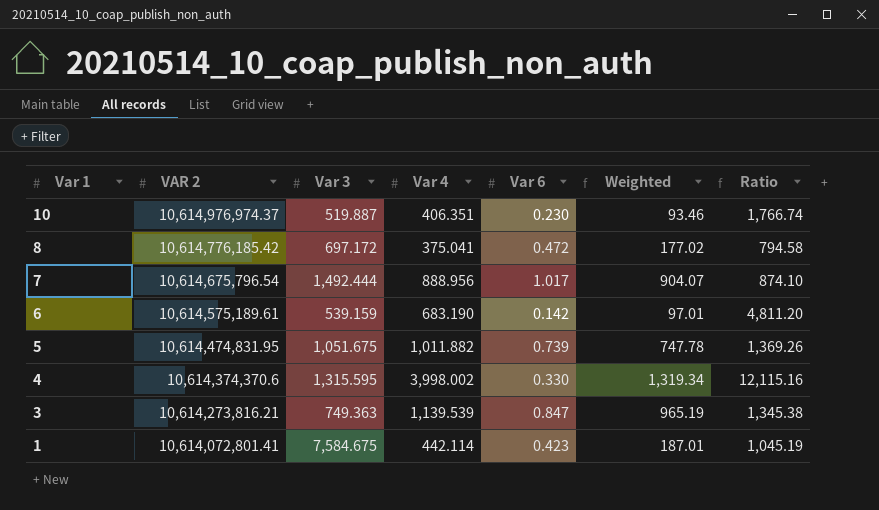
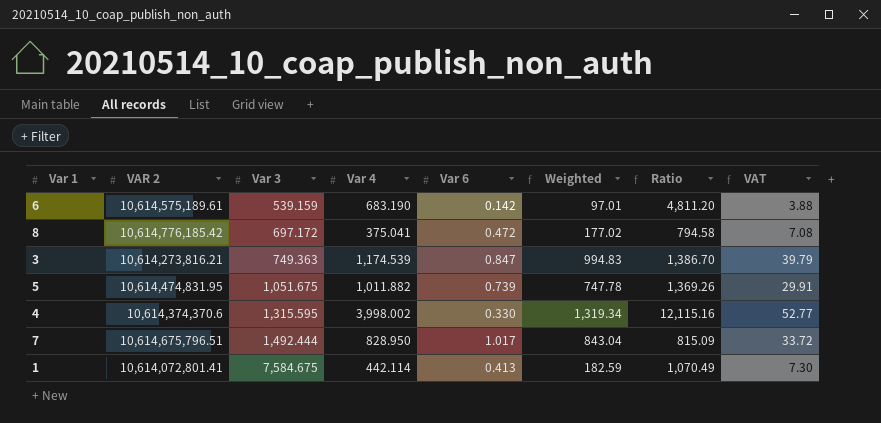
row order: Var 1 descending -> Var 3 ascending
column VAT | formula: none -> [Weighted] * 0.04
row 10: 10,614,976,974.37 | 519.887 | 406.351 | 0.230 | 93.46 | 1,766.74 -> none
3 | Var 4: 1,139.539 -> 1,174.539
3 | Weighted: 965.19 -> 994.83
3 | Ratio: 1,345.38 -> 1,386.70
7 | VAR 2: 10,614,675,796.54 -> 10,614,675,796.51
7 | Var 4: 888.956 -> 828.950
7 | Weighted: 904.07 -> 843.04
7 | Ratio: 874.10 -> 815.09
1 | Var 6: 0.423 -> 0.413
1 | Weighted: 187.01 -> 182.59
1 | Ratio: 1,045.19 -> 1,070.49

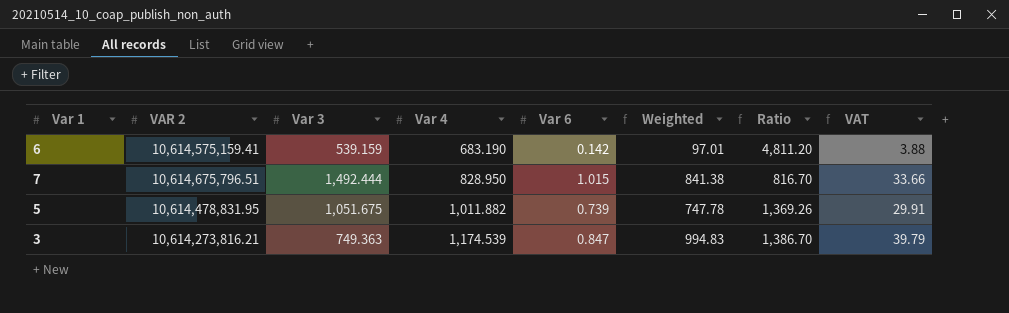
row order: Var 3 ascending -> Var 4 ascending
row 8: 10,614,776,185.42 | 697.172 | 375.041 | 0.472 | 177.02 | 794.58 | 7.08 -> none
row 4: 10,614,374,370.6 | 1,315.595 | 3,998.002 | 0.330 | 1,319.34 | 12,115.16 | 52.77 -> none
row 1: 10,614,072,801.41 | 7,584.675 | 442.114 | 0.413 | 182.59 | 1,070.49 | 7.30 -> none
6 | VAR 2: 10,614,575,189.61 -> 10,614,575,159.41
7 | Var 6: 1.017 -> 1.015
7 | Weighted: 843.04 -> 841.38
7 | Ratio: 815.09 -> 816.70
7 | VAT: 33.72 -> 33.66
5 | VAR 2: 10,614,474,831.95 -> 10,614,478,831.95

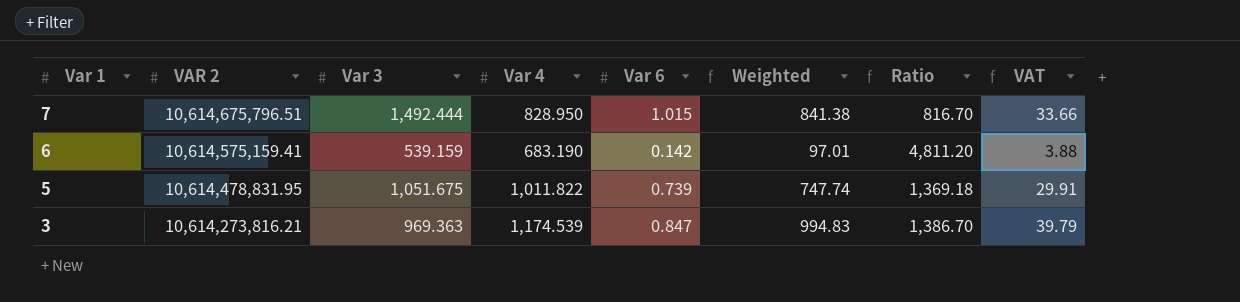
row order: Var 4 ascending -> Var 1 descending
5 | Var 4: 1,011.882 -> 1,011.822
5 | Weighted: 747.78 -> 747.74
5 | Ratio: 1,369.26 -> 1,369.18
3 | Var 3: 749.363 -> 969.363

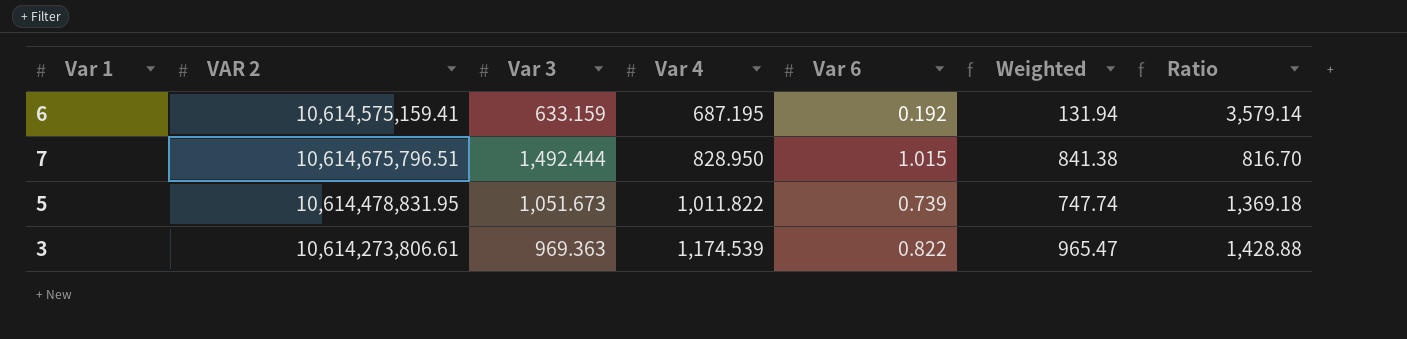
row order: Var 1 descending -> Var 4 ascending
column VAT | formula: [Weighted] * 0.04 -> none
6 | Var 3: 539.159 -> 633.159
6 | Var 4: 683.190 -> 687.195
6 | Var 6: 0.142 -> 0.192
6 | Weighted: 97.01 -> 131.94
6 | Ratio: 4,811.20 -> 3,579.14
5 | Var 3: 1,051.675 -> 1,051.673
3 | VAR 2: 10,614,273,816.21 -> 10,614,273,806.61
3 | Var 6: 0.847 -> 0.822
3 | Weighted: 994.83 -> 965.47
3 | Ratio: 1,386.70 -> 1,428.88

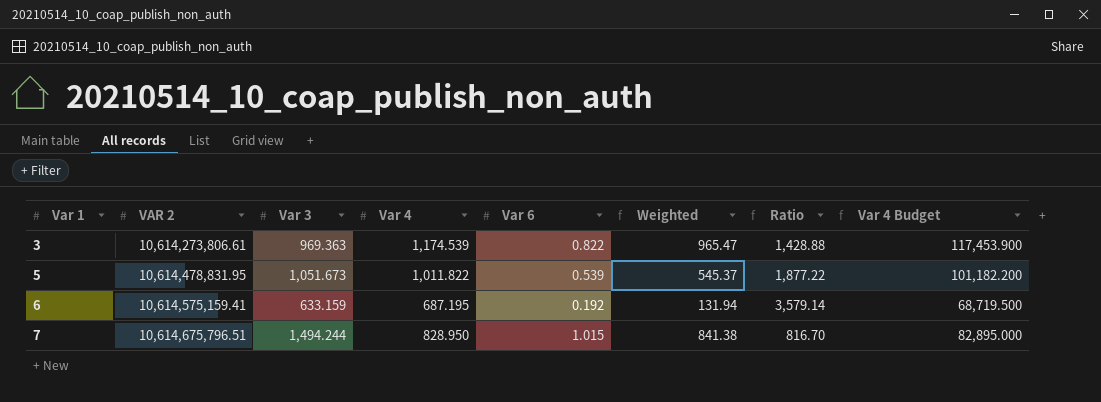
row order: Var 4 ascending -> Var 1 ascending
column Var 4 Budget | formula: none -> [Var 4] * 100
5 | Var 6: 0.739 -> 0.539
5 | Weighted: 747.74 -> 545.37
5 | Ratio: 1,369.18 -> 1,877.22
7 | Var 3: 1,492.444 -> 1,494.244

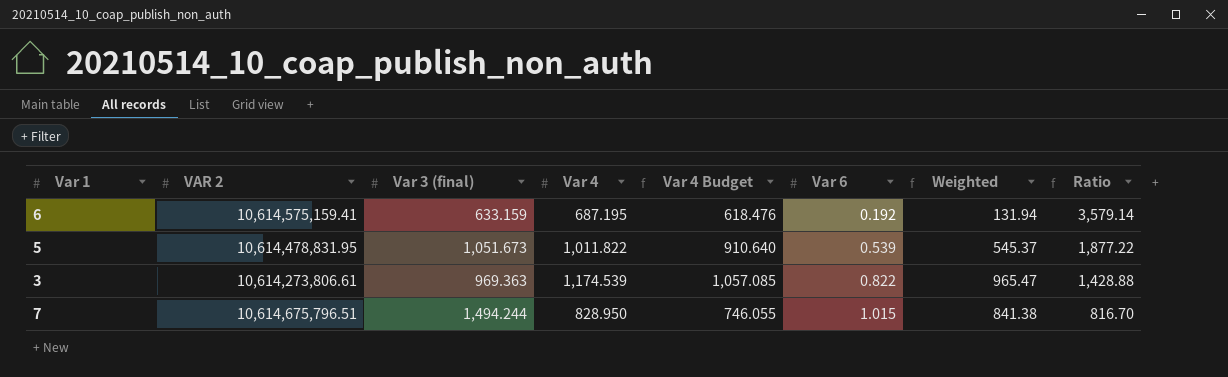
row order: Var 1 ascending -> Var 6 ascending
column name: Var 3 -> Var 3 (final)
column Var 4 Budget | formula: [Var 4] * 100 -> [Var 4] * 0.9
column Var 4 Budget | position: 8 -> 5

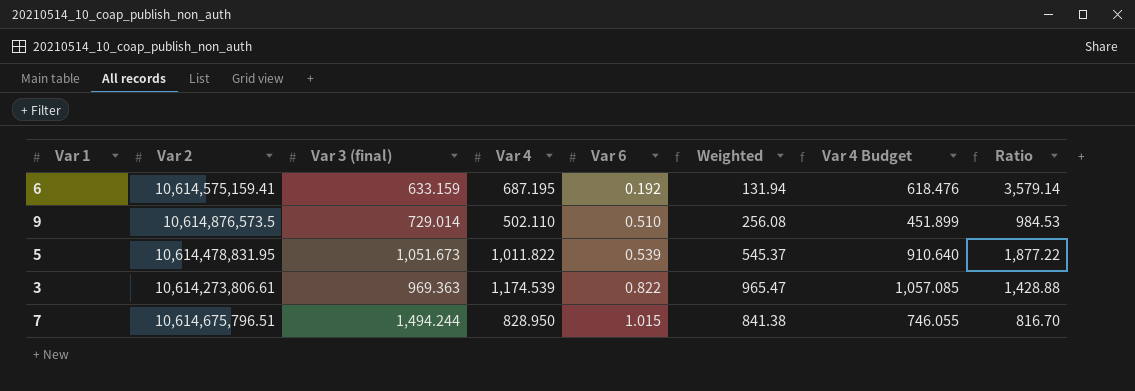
column name: VAR 2 -> Var 2
column Var 4 Budget | position: 5 -> 7
row 9: none -> 10,614,876,573.5 | 729.014 | 502.110 | 0.510 | 256.08 | 451.899 | 984.53

